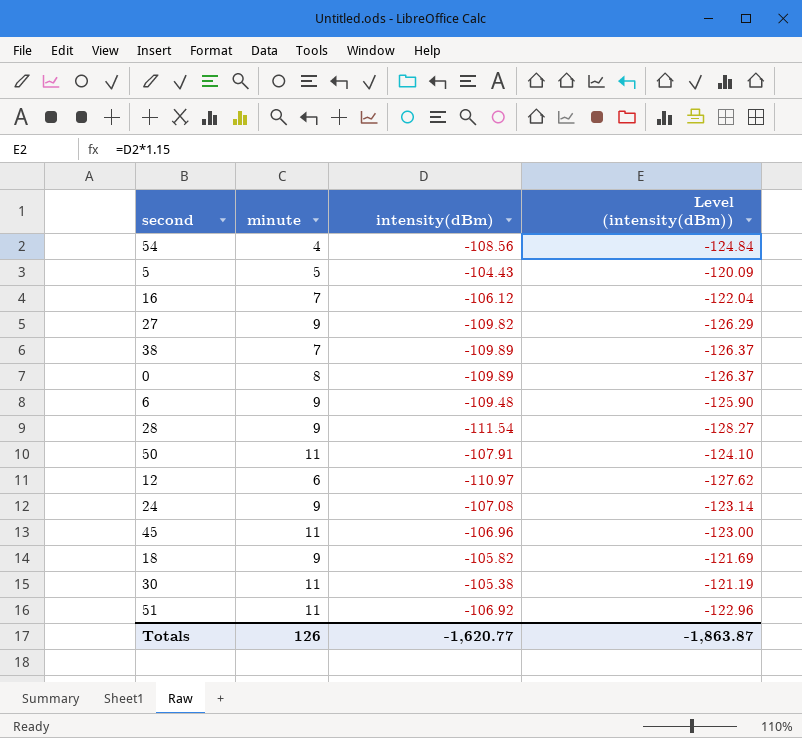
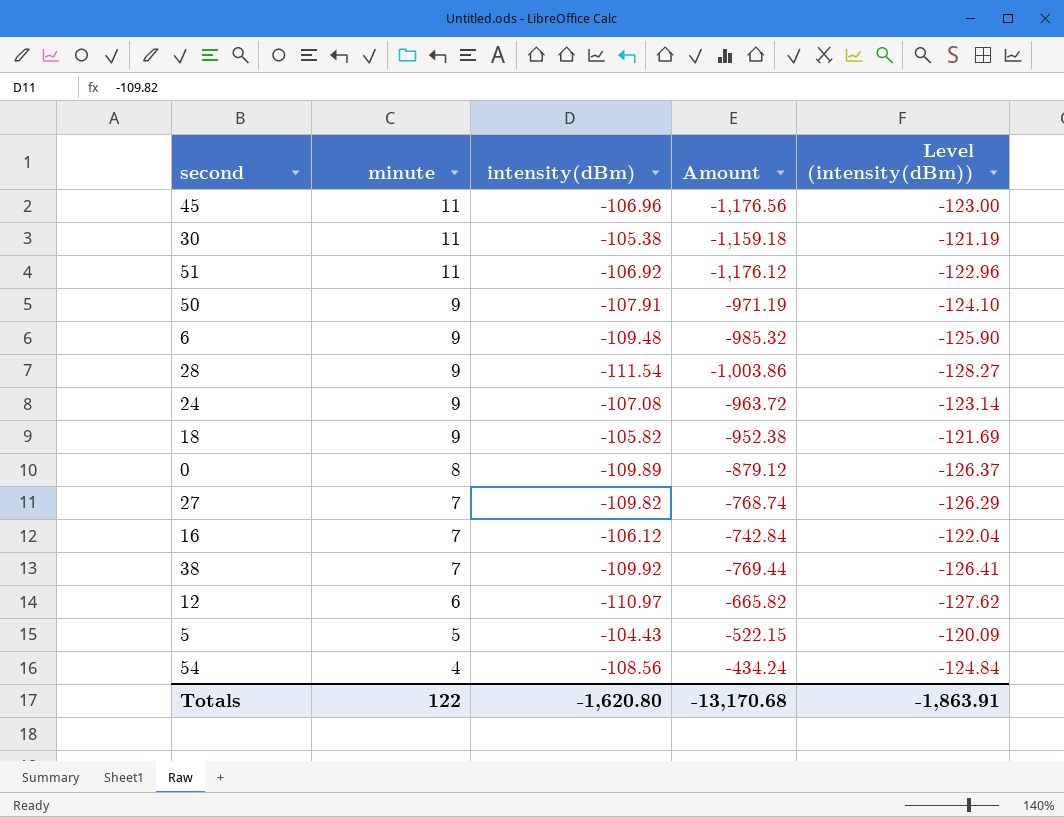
row order: none -> minute descending
column Amount | formula: none -> [minute] * [intensity(dBm)]
50 | minute: 11 -> 9
27 | minute: 9 -> 7
38 | intensity(dBm): -109.89 -> -109.92
38 | Level (intensity(dBm)): -126.37 -> -126.41
Totals | minute: 126 -> 122
Totals | intensity(dBm): -1,620.77 -> -1,620.80
Totals | Level (intensity(dBm)): -1,863.87 -> -1,863.91

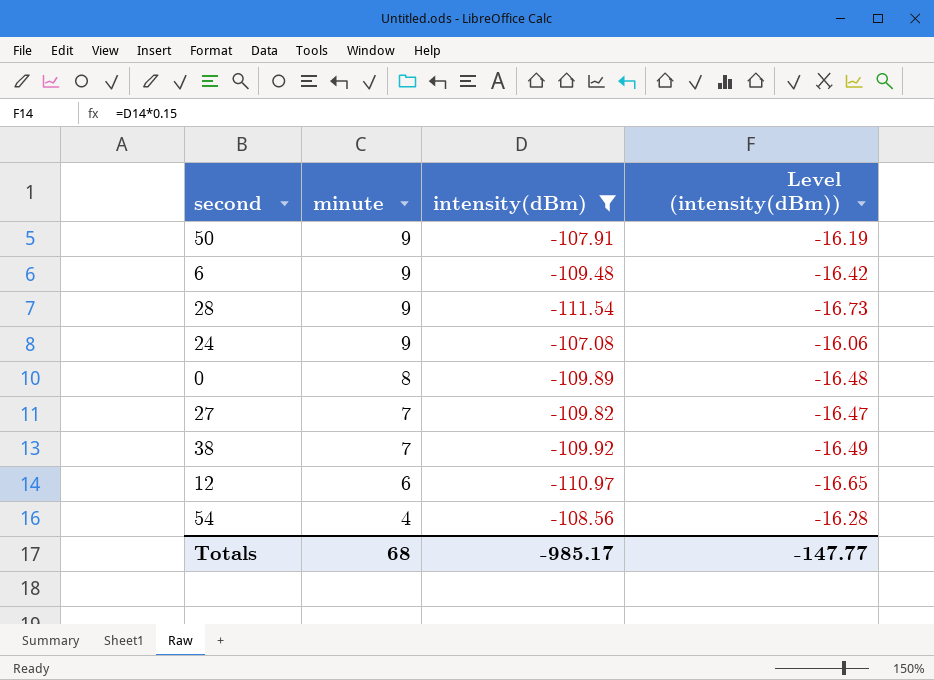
filter: none -> intensity(dBm) <= -107.08
column Amount | formula: [minute] * [intensity(dBm)] -> none
column Level (intensity(dBm)) | formula: [intensity(dBm)] * 1.15 -> [intensity(dBm)] * 0.15
Totals | minute: 122 -> 68
Totals | intensity(dBm): -1,620.80 -> -985.17
Totals | Level (intensity(dBm)): -1,863.91 -> -147.77

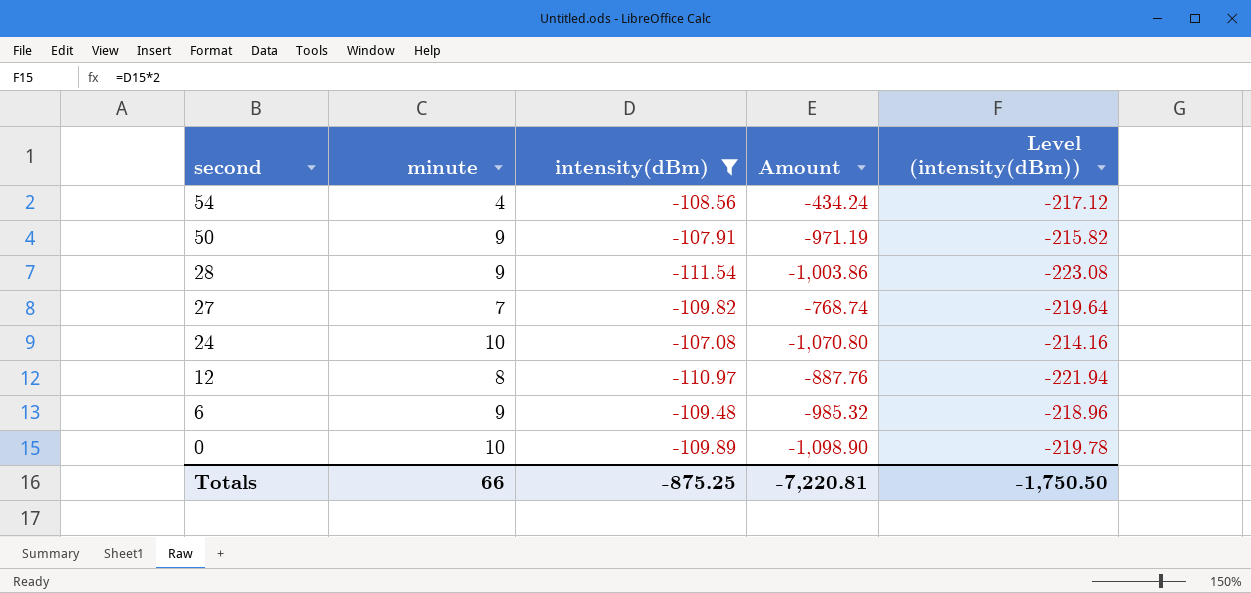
row order: minute descending -> second descending
column Amount | formula: none -> [minute] * [intensity(dBm)]
column Level (intensity(dBm)) | formula: [intensity(dBm)] * 0.15 -> [intensity(dBm)] * 2
row 38: 7 | -109.92 | -16.49 -> none
24 | minute: 9 -> 10
12 | minute: 6 -> 8
0 | minute: 8 -> 10
Totals | minute: 68 -> 66
Totals | intensity(dBm): -985.17 -> -875.25
Totals | Level (intensity(dBm)): -147.77 -> -1,750.50

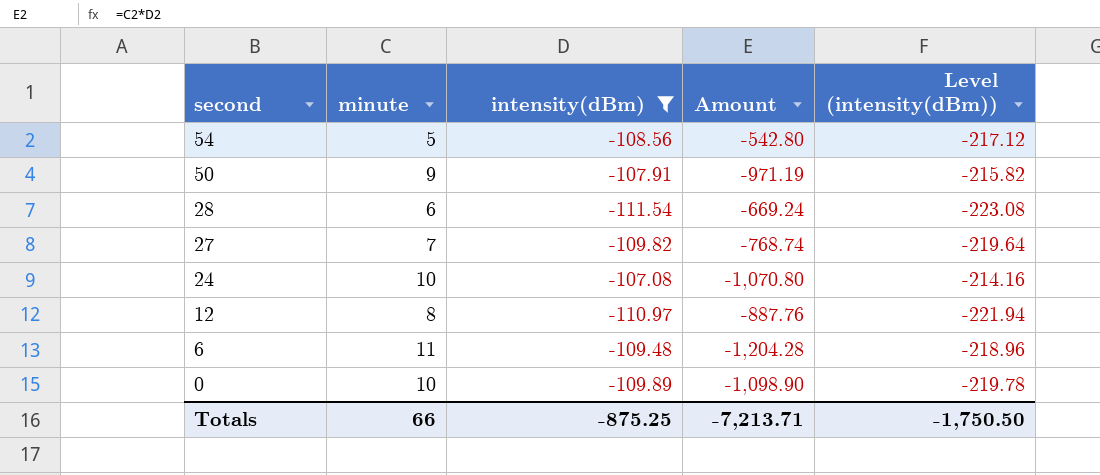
54 | minute: 4 -> 5
54 | Amount: -434.24 -> -542.80
28 | minute: 9 -> 6
28 | Amount: -1,003.86 -> -669.24
6 | minute: 9 -> 11
6 | Amount: -985.32 -> -1,204.28
Totals | Amount: -7,220.81 -> -7,213.71

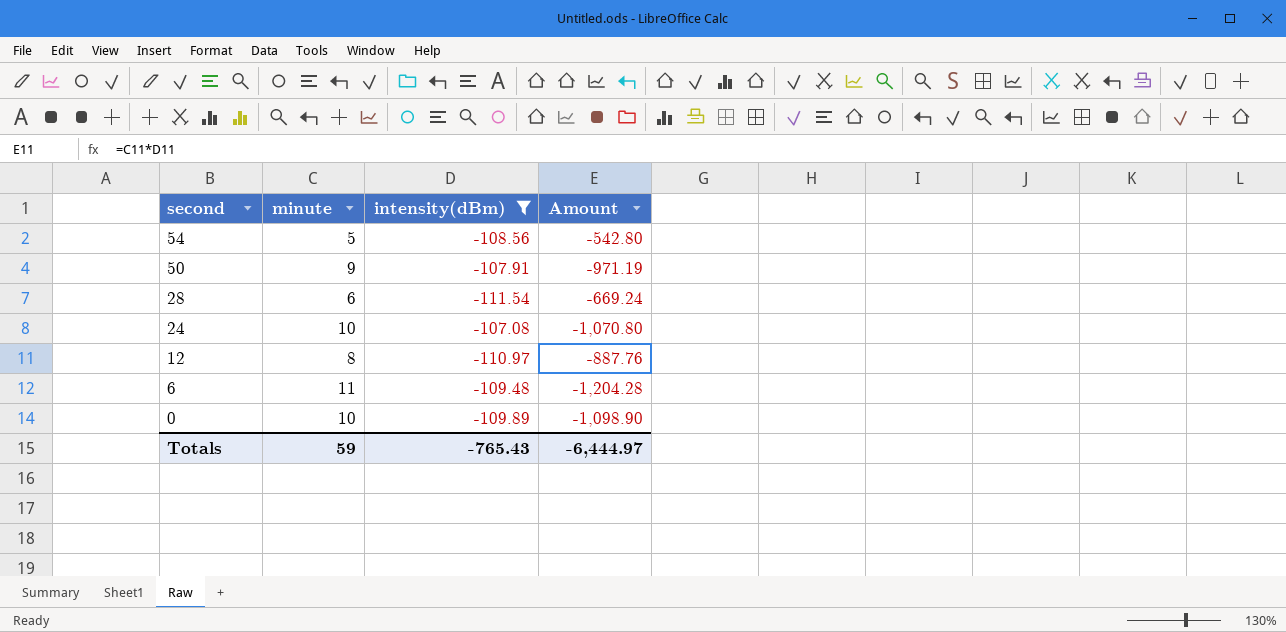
column Level (intensity(dBm)) | formula: [intensity(dBm)] * 2 -> none
row 27: 7 | -109.82 | -768.74 | -219.64 -> none
Totals | minute: 66 -> 59
Totals | intensity(dBm): -875.25 -> -765.43
Totals | Amount: -7,213.71 -> -6,444.97

